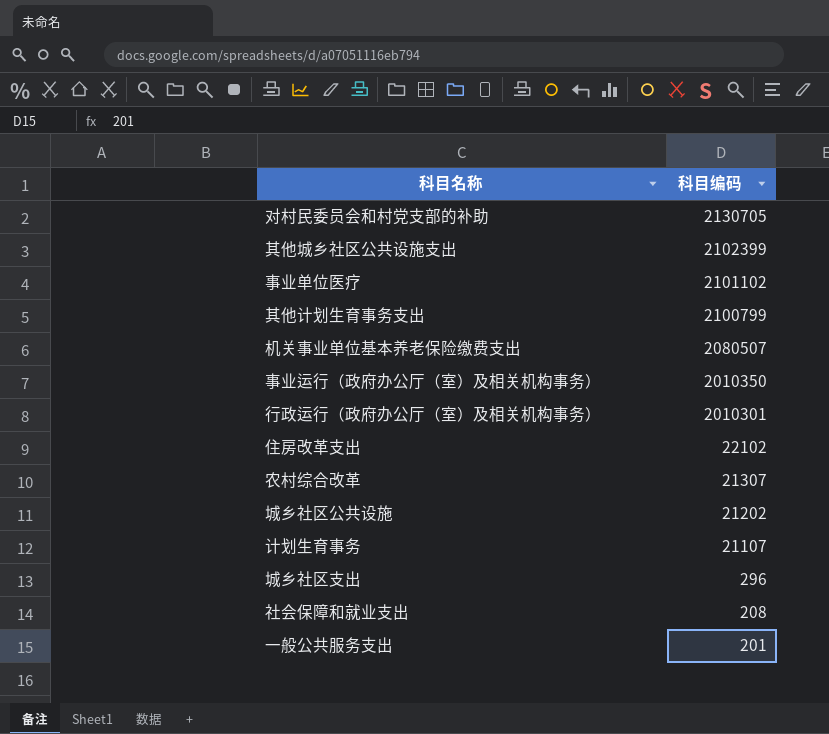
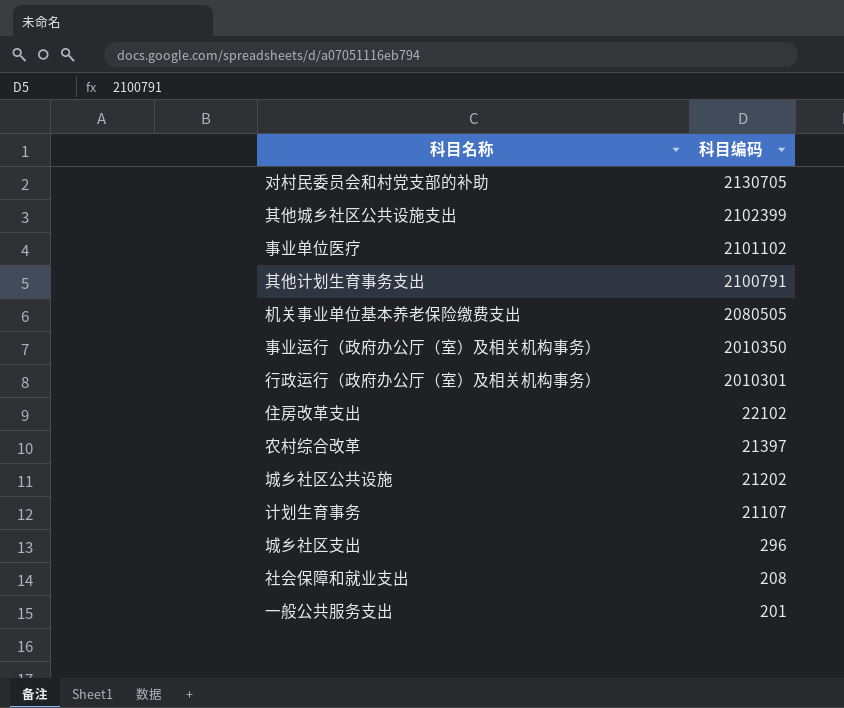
其他计划生育事务支出 | 科目编码: 2100799 -> 2100791
机关事业单位基本养老保险缴费支出 | 科目编码: 2080507 -> 2080505
农村综合改革 | 科目编码: 21307 -> 21397

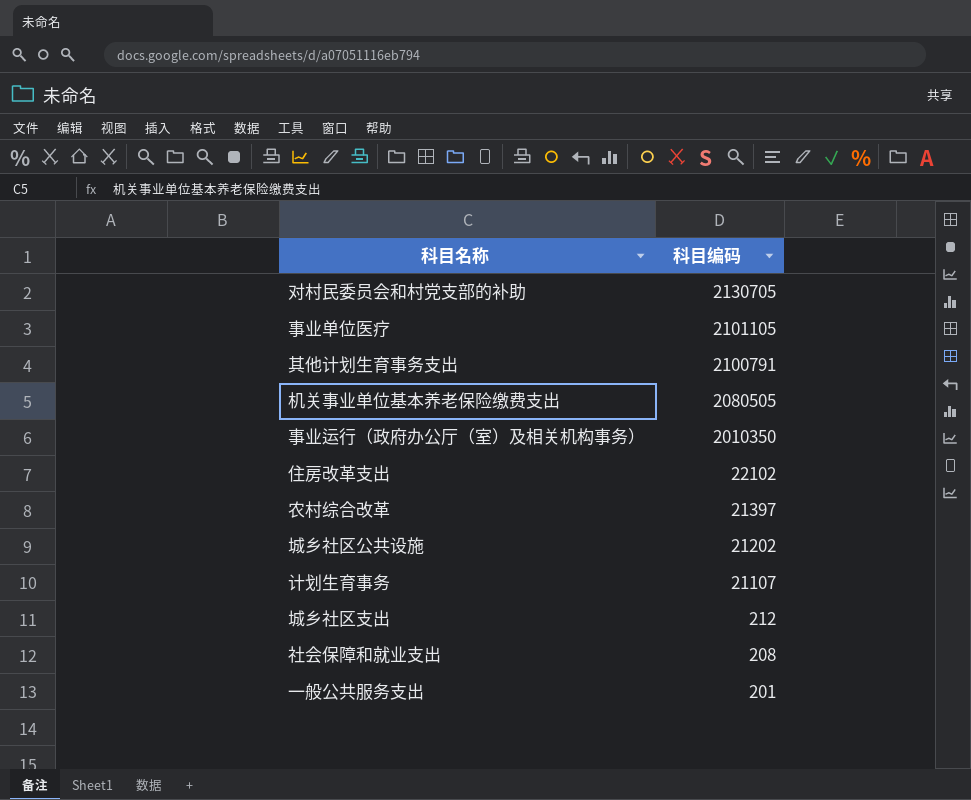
row 其他城乡社区公共设施支出: 2102399 -> none
row 行政运行（政府办公厅（室）及相关机构事务）: 2010301 -> none
事业单位医疗 | 科目编码: 2101102 -> 2101105
城乡社区支出 | 科目编码: 296 -> 212

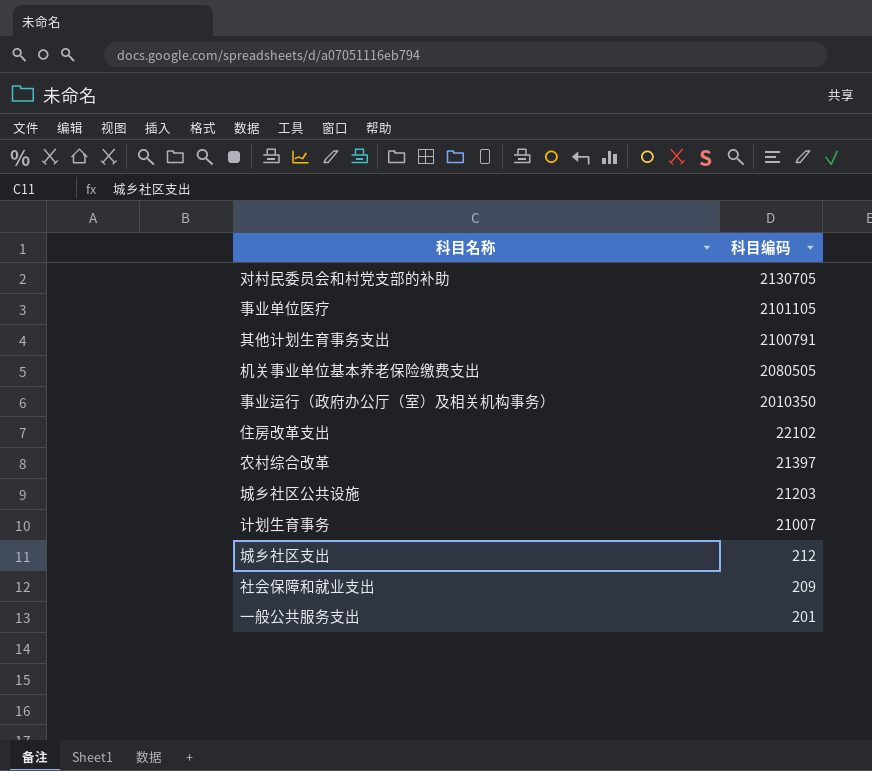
城乡社区公共设施 | 科目编码: 21202 -> 21203
计划生育事务 | 科目编码: 21107 -> 21007
社会保障和就业支出 | 科目编码: 208 -> 209

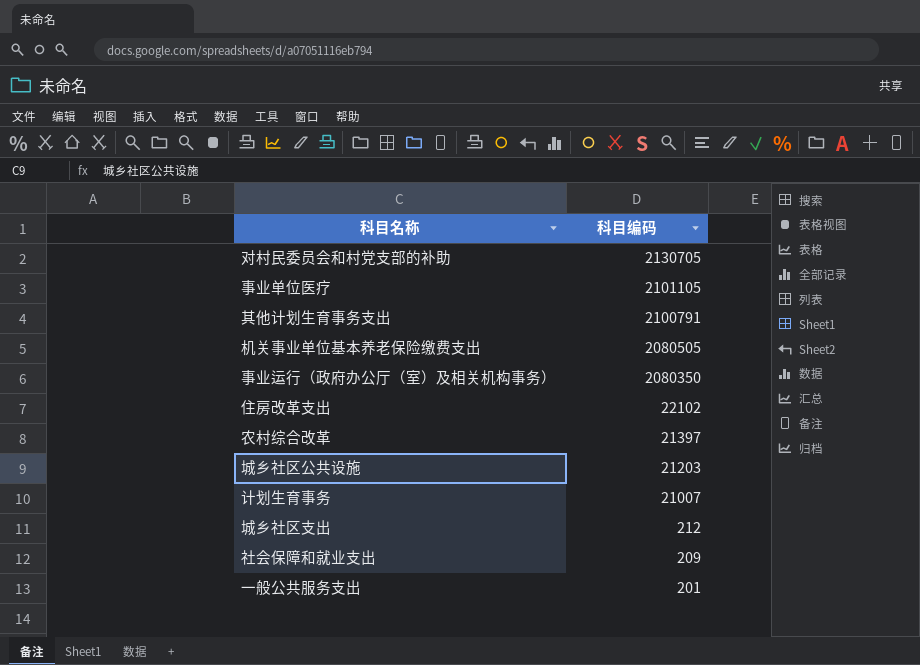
事业运行（政府办公厅（室）及相关机构事务） | 科目编码: 2010350 -> 2080350

